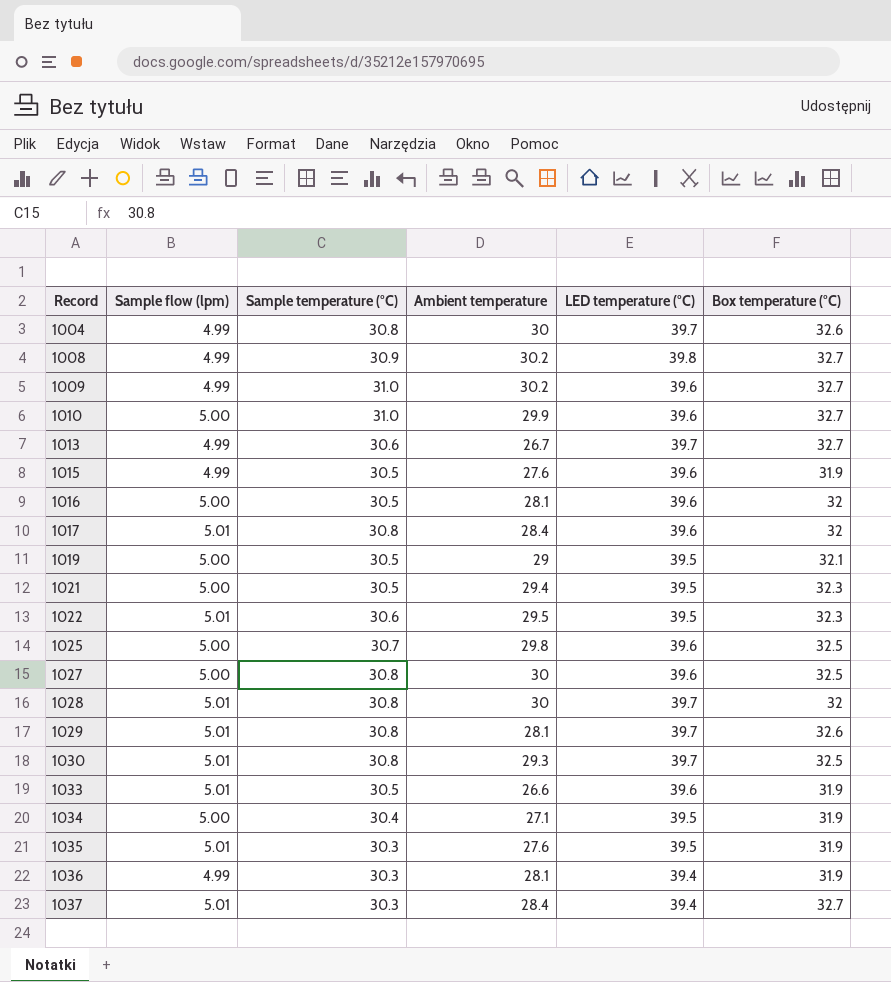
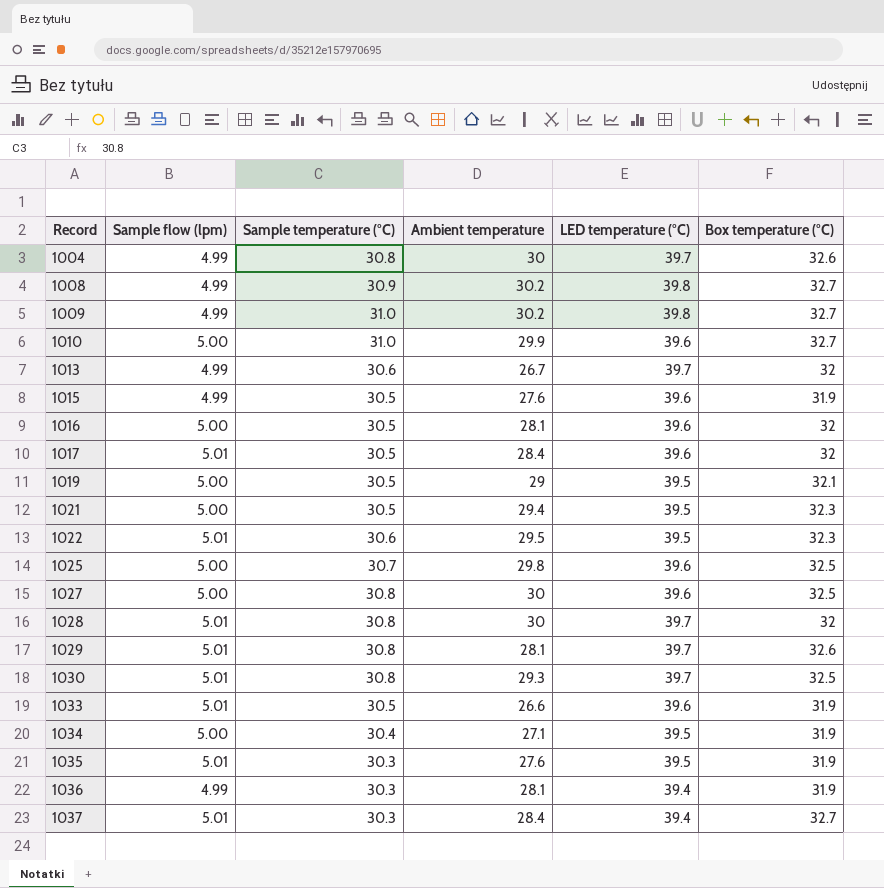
1009 | LED temperature (°C): 39.6 -> 39.8
1013 | Box temperature (°C): 32.7 -> 32
1017 | Sample temperature (°C): 30.8 -> 30.5

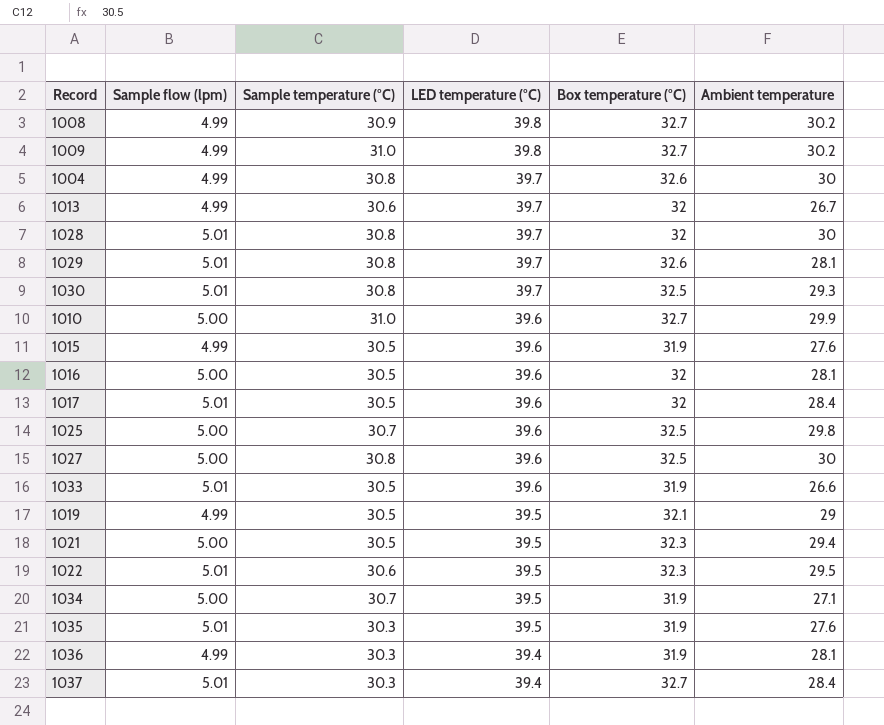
row order: Record ascending -> LED temperature (°C) descending
column Ambient temperature | position: 4 -> 6
1019 | Sample flow (lpm): 5.00 -> 4.99
1034 | Sample temperature (°C): 30.4 -> 30.7

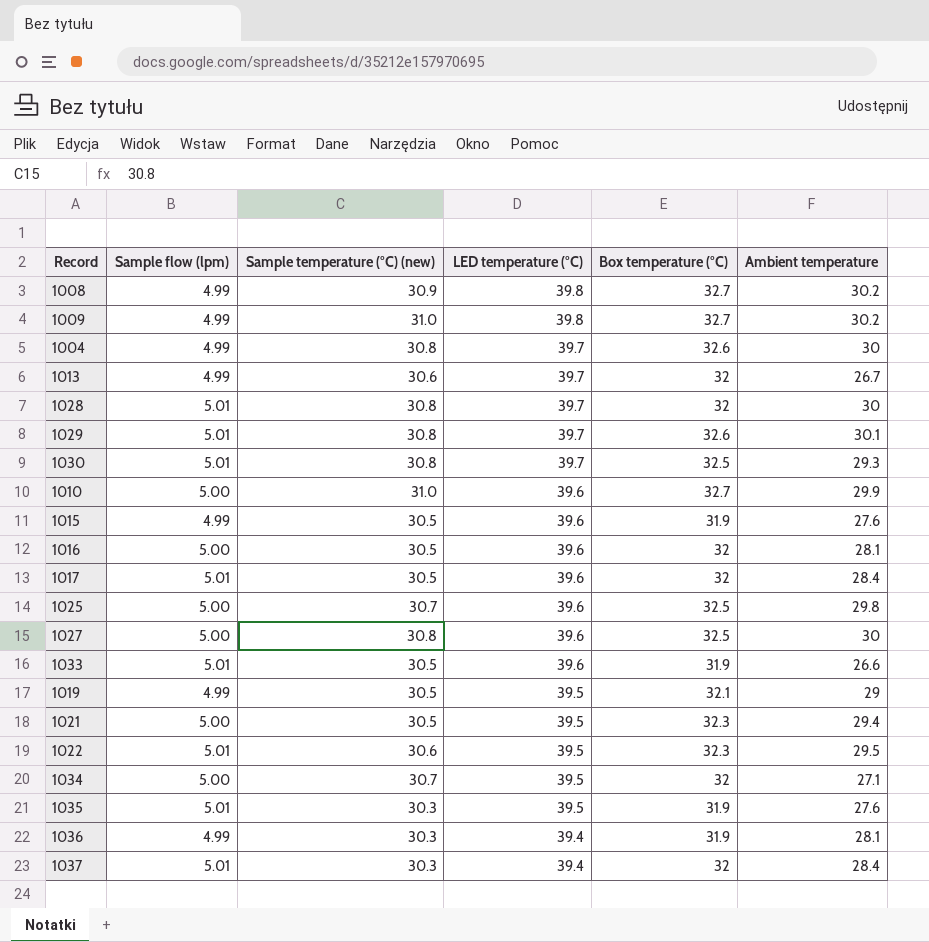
column name: Sample temperature (°C) -> Sample temperature (°C) (new)
1029 | Ambient temperature: 28.1 -> 30.1
1034 | Box temperature (°C): 31.9 -> 32
1037 | Box temperature (°C): 32.7 -> 32

